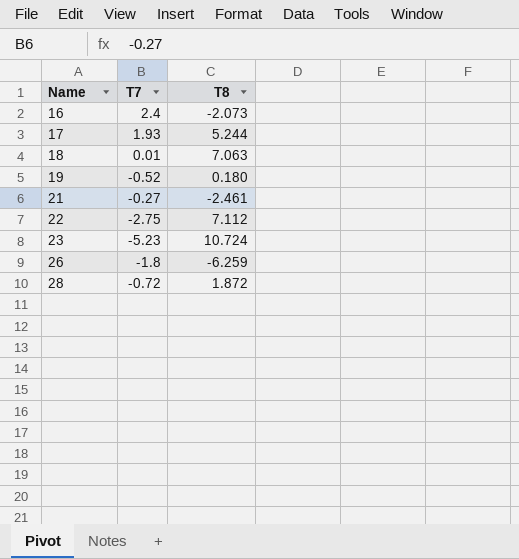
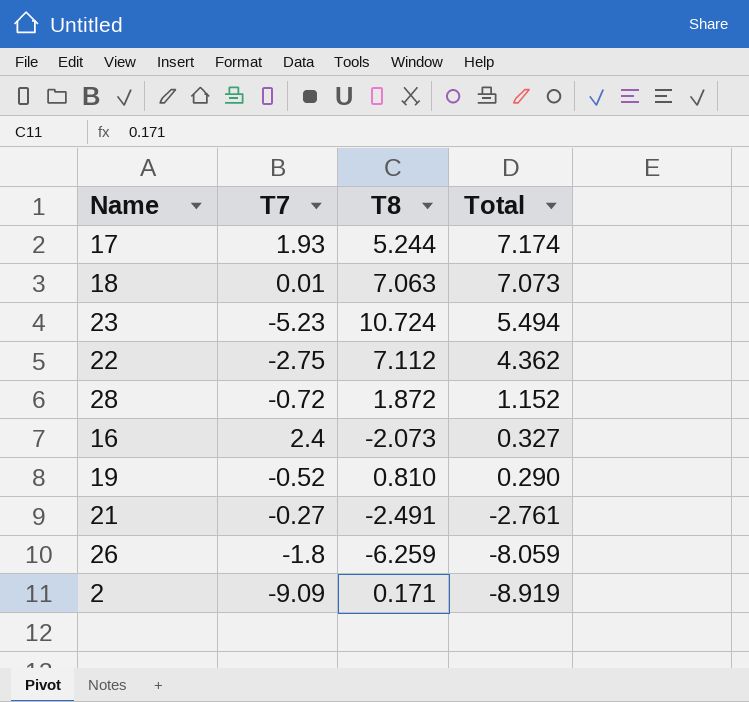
row order: Name ascending -> Total descending
column Total | formula: none -> [T7] + [T8]
19 | T8: 0.180 -> 0.810
21 | T8: -2.461 -> -2.491
row 2: none -> -9.09 | 0.171 | -8.919

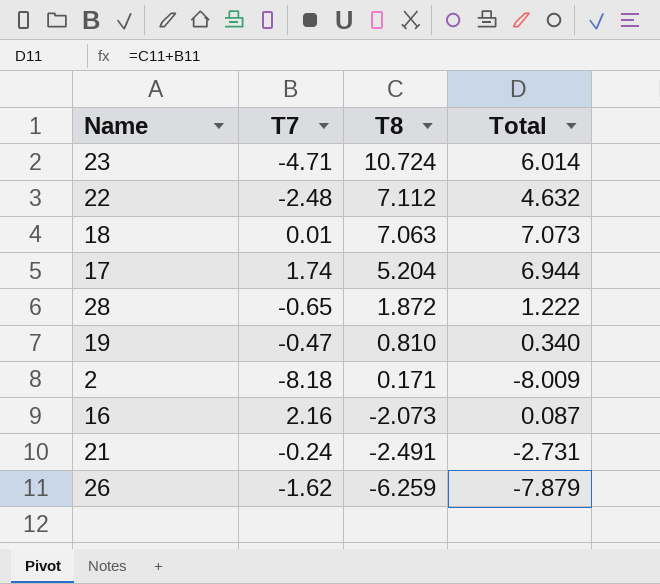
row order: Total descending -> T8 descending
23 | T7: -5.23 -> -4.71
23 | Total: 5.494 -> 6.014
22 | T7: -2.75 -> -2.48
22 | Total: 4.362 -> 4.632
17 | T7: 1.93 -> 1.74
17 | T8: 5.244 -> 5.204
17 | Total: 7.174 -> 6.944
28 | T7: -0.72 -> -0.65
28 | Total: 1.152 -> 1.222
19 | T7: -0.52 -> -0.47
19 | Total: 0.290 -> 0.340
2 | T7: -9.09 -> -8.18
2 | Total: -8.919 -> -8.009
16 | T7: 2.4 -> 2.16
16 | Total: 0.327 -> 0.087
21 | T7: -0.27 -> -0.24
21 | Total: -2.761 -> -2.731
26 | T7: -1.8 -> -1.62
26 | Total: -8.059 -> -7.879

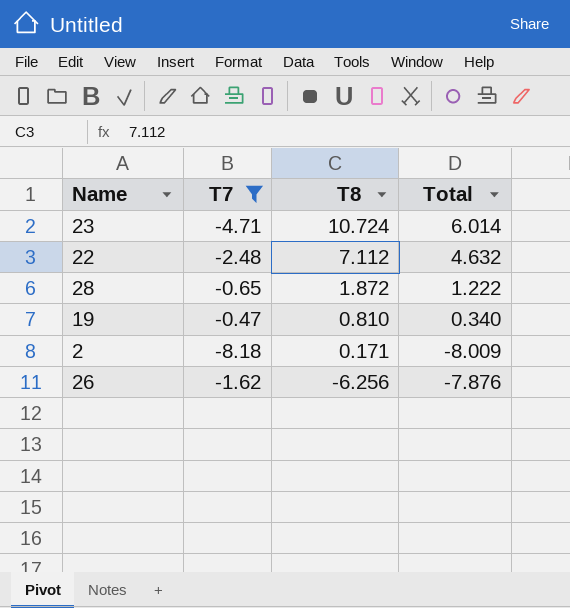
filter: none -> T7 <= -0.47
26 | T8: -6.259 -> -6.256
26 | Total: -7.879 -> -7.876

